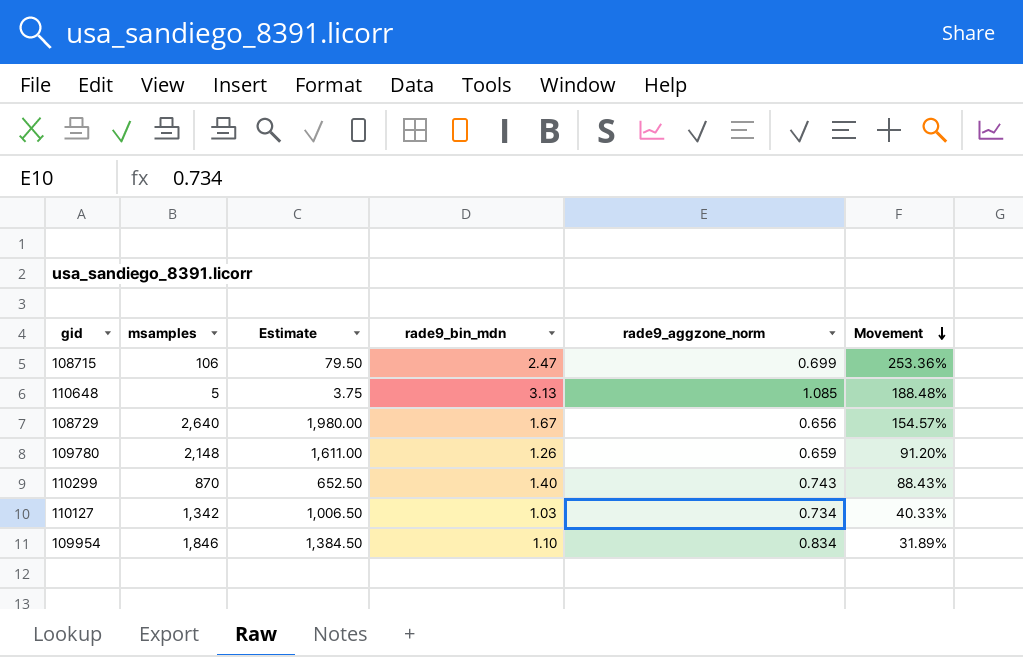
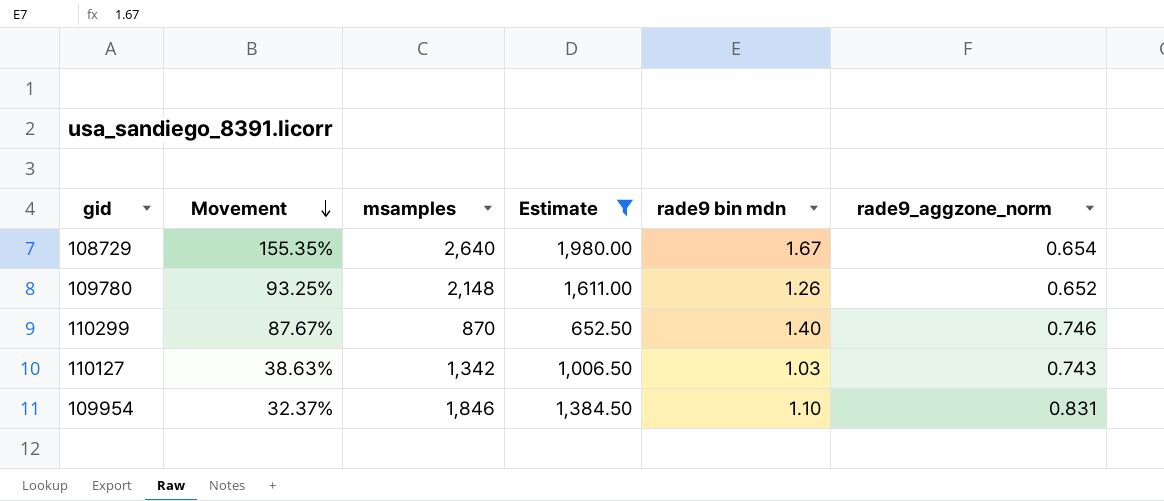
filter: none -> Estimate >= 652.50
column Movement | position: 6 -> 2
column name: rade9_bin_mdn -> rade9 bin mdn
108729 | Movement: 154.57% -> 155.35%
108729 | rade9_aggzone_norm: 0.656 -> 0.654
109780 | Movement: 91.20% -> 93.25%
109780 | rade9_aggzone_norm: 0.659 -> 0.652
110299 | Movement: 88.43% -> 87.67%
110299 | rade9_aggzone_norm: 0.743 -> 0.746
110127 | Movement: 40.33% -> 38.63%
110127 | rade9_aggzone_norm: 0.734 -> 0.743
109954 | Movement: 31.89% -> 32.37%
109954 | rade9_aggzone_norm: 0.834 -> 0.831

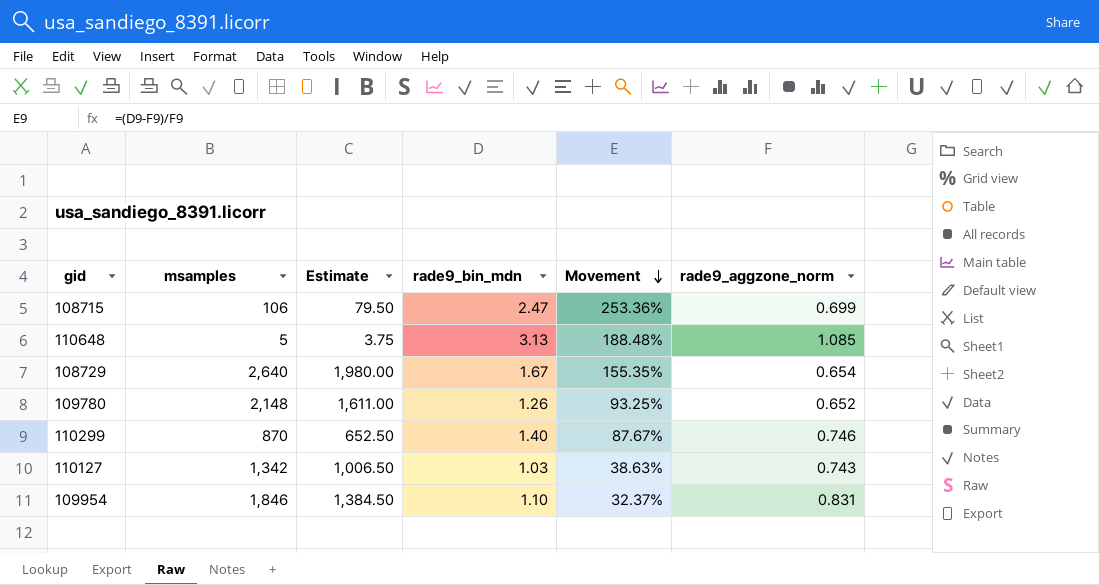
filter: Estimate >= 652.50 -> none
column name: rade9 bin mdn -> rade9_bin_mdn
column Movement | position: 2 -> 5

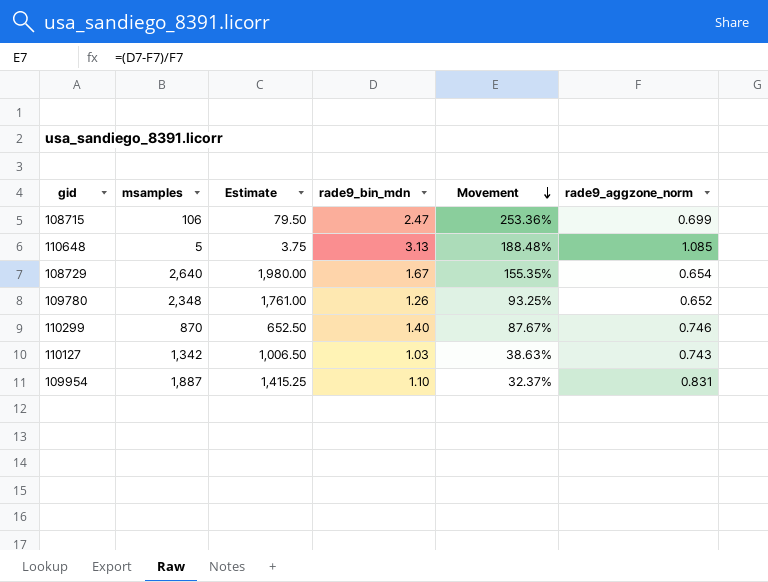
109780 | msamples: 2,148 -> 2,348
109780 | Estimate: 1,611.00 -> 1,761.00
109954 | msamples: 1,846 -> 1,887
109954 | Estimate: 1,384.50 -> 1,415.25

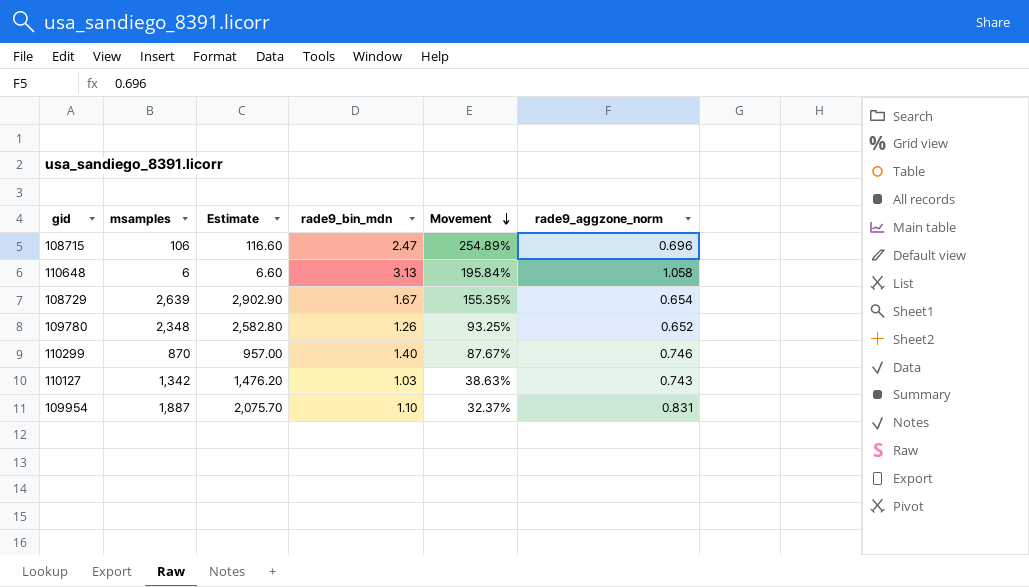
column Estimate | formula: [msamples] * 0.75 -> [msamples] * 1.1
108715 | Movement: 253.36% -> 254.89%
108715 | rade9_aggzone_norm: 0.699 -> 0.696
110648 | msamples: 5 -> 6
110648 | Movement: 188.48% -> 195.84%
110648 | rade9_aggzone_norm: 1.085 -> 1.058
108729 | msamples: 2,640 -> 2,639

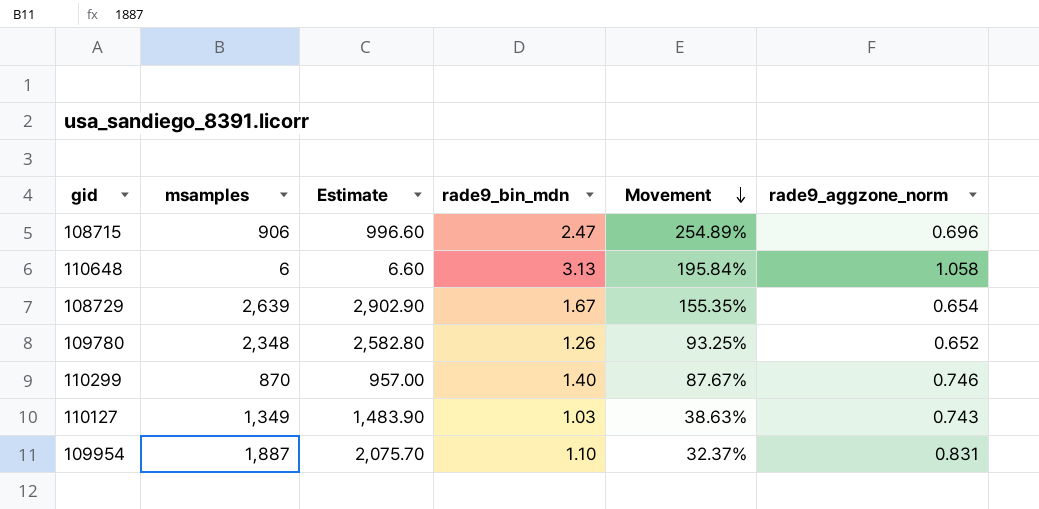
108715 | msamples: 106 -> 906
108715 | Estimate: 116.60 -> 996.60
110127 | msamples: 1,342 -> 1,349
110127 | Estimate: 1,476.20 -> 1,483.90

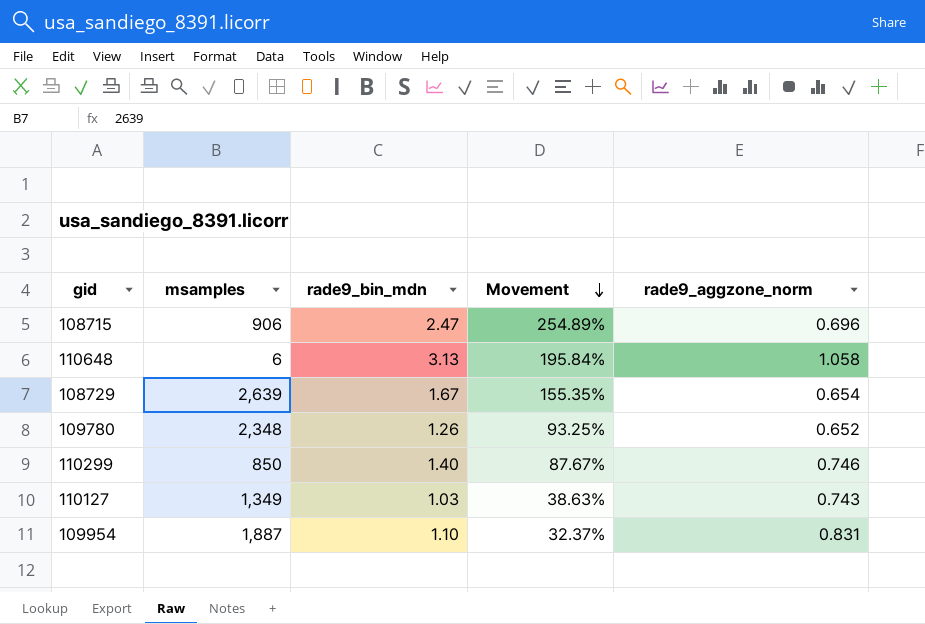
column Estimate | formula: [msamples] * 1.1 -> none
110299 | msamples: 870 -> 850

